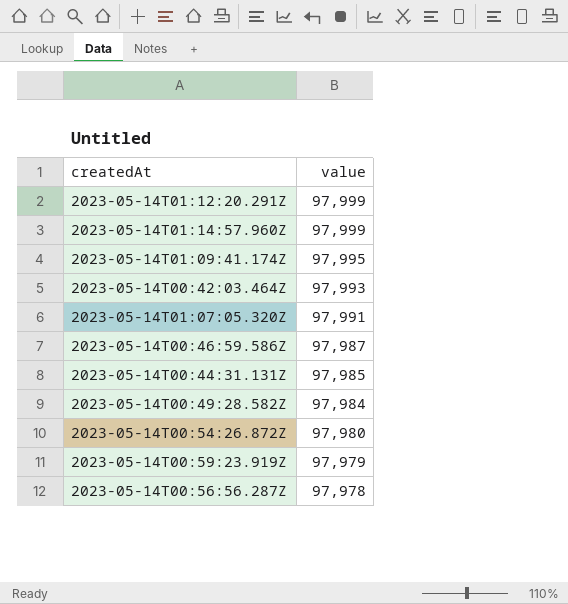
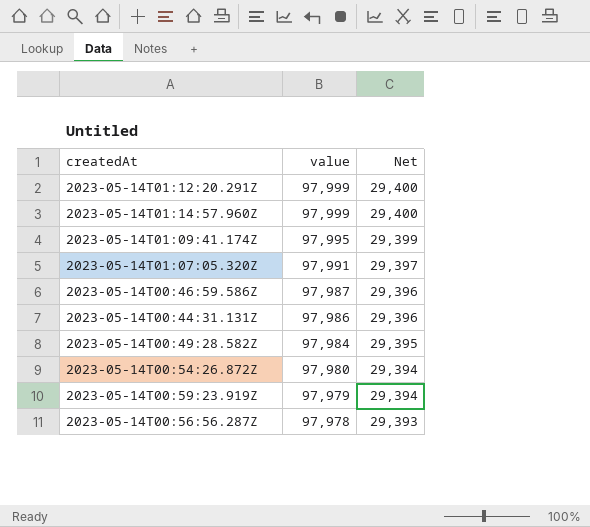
column Net | formula: none -> [value] * 0.3
row 2023-05-14T00:42:03.464Z: 97,993 -> none
2023-05-14T00:44:31.131Z | value: 97,985 -> 97,986

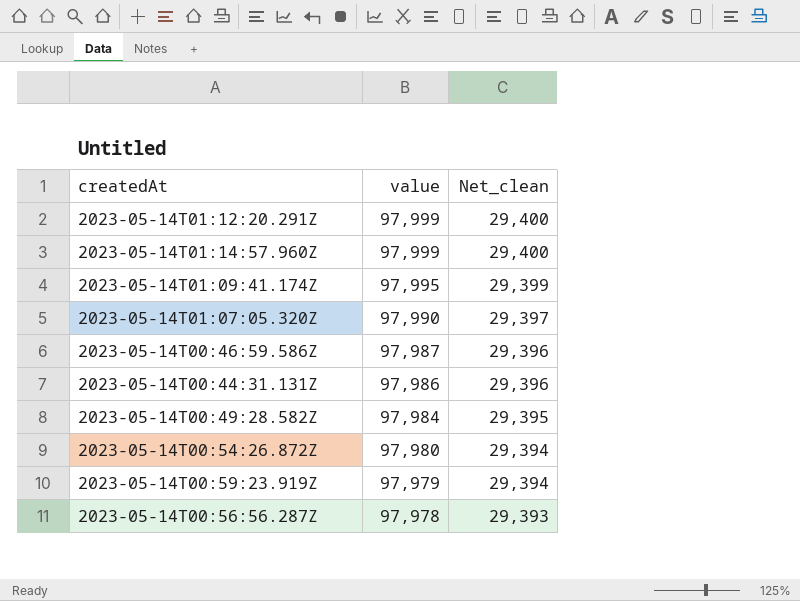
column name: Net -> Net_clean
2023-05-14T01:07:05.320Z | value: 97,991 -> 97,990

